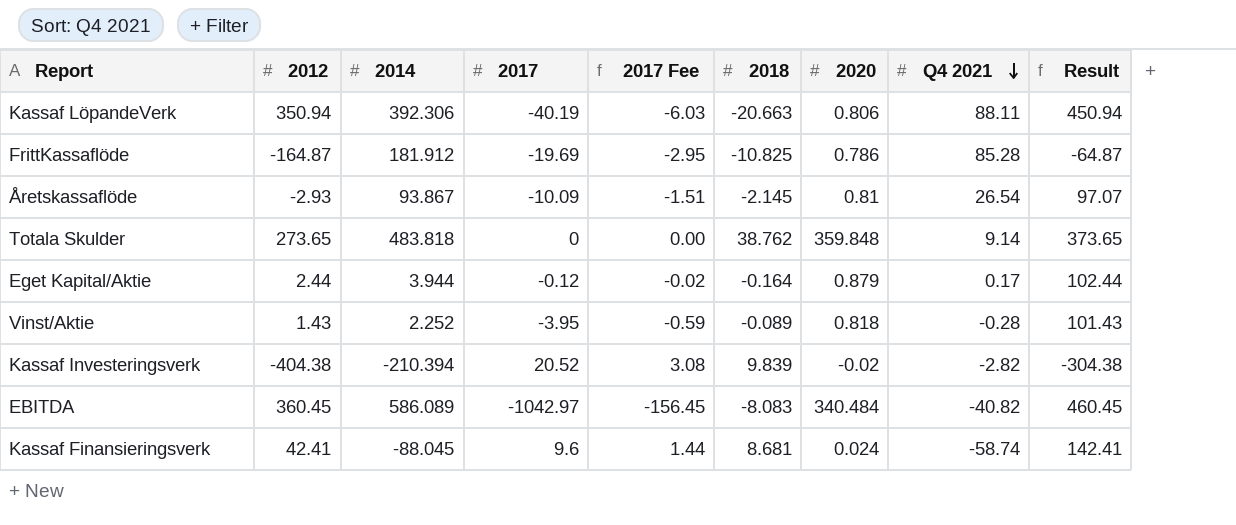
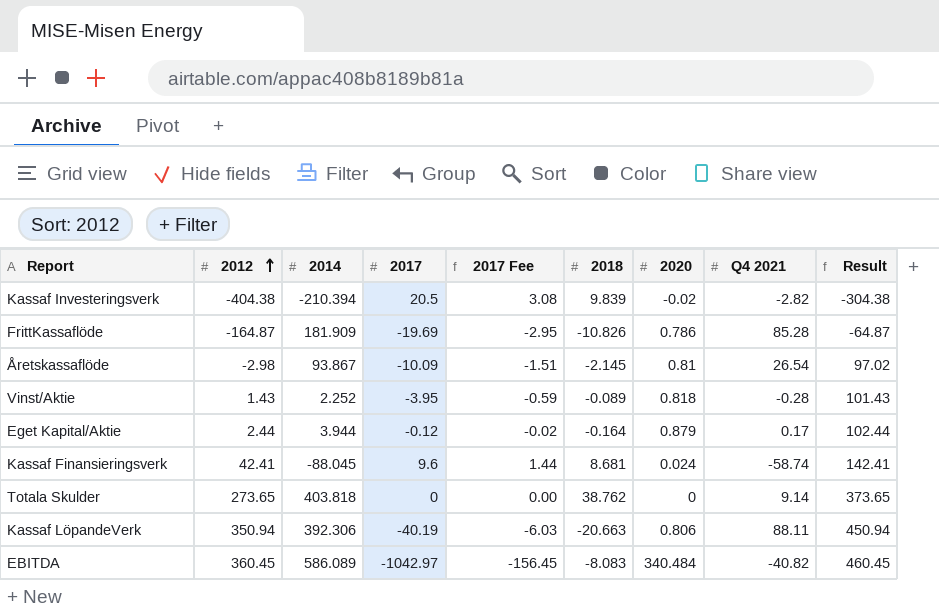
row order: Q4 2021 descending -> 2012 ascending
Kassaf Investeringsverk | 2017: 20.52 -> 20.5
FrittKassaflöde | 2014: 181.912 -> 181.909
FrittKassaflöde | 2018: -10.825 -> -10.826
Åretskassaflöde | 2012: -2.93 -> -2.98
Åretskassaflöde | Result: 97.07 -> 97.02
Totala Skulder | 2014: 483.818 -> 403.818
Totala Skulder | 2020: 359.848 -> 0

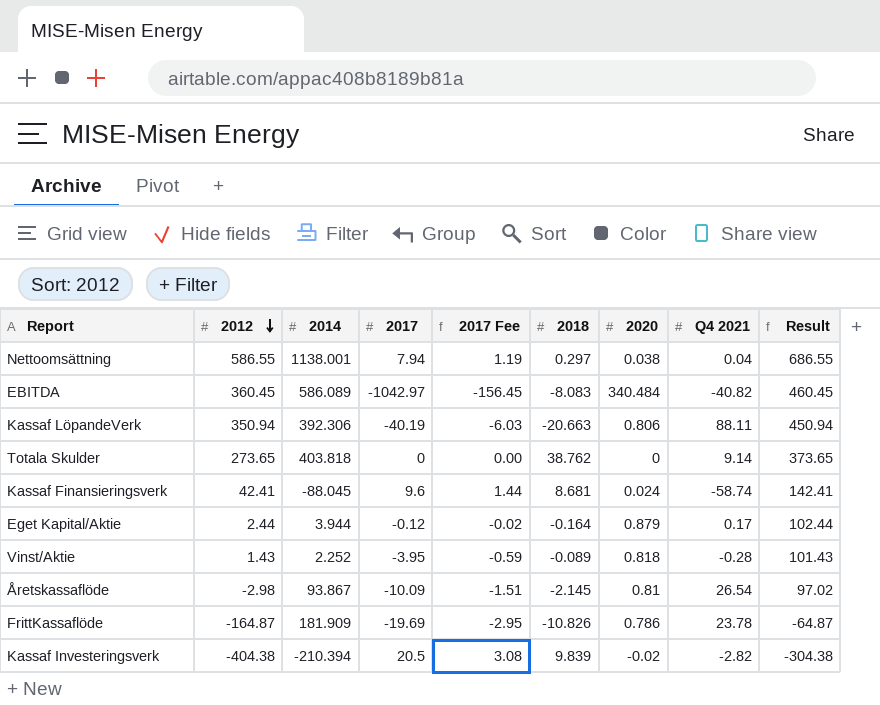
row order: 2012 ascending -> 2012 descending
row Nettoomsättning: none -> 586.55 | 1138.001 | 7.94 | 1.19 | 0.297 | 0.038 | 0.04 | 686.55
FrittKassaflöde | Q4 2021: 85.28 -> 23.78

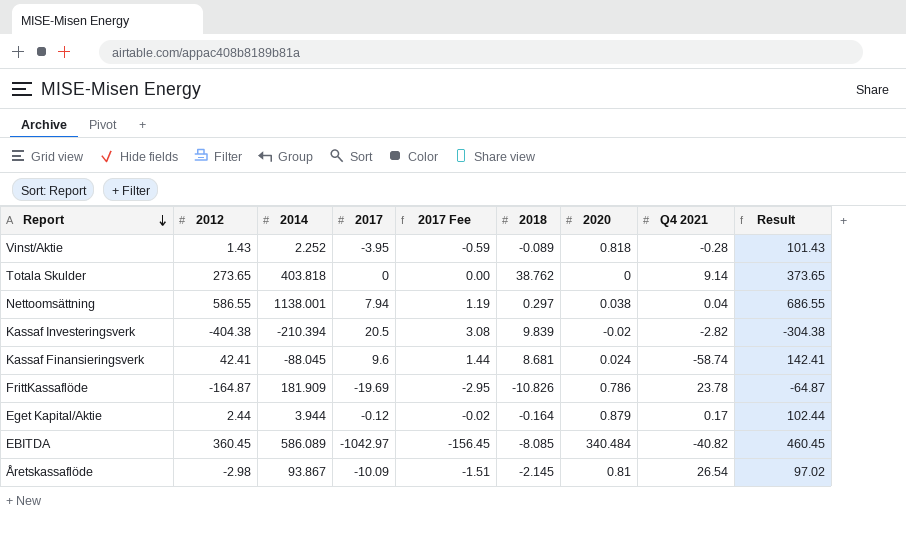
row order: 2012 descending -> Report descending
row Kassaf LöpandeVerk: 350.94 | 392.306 | -40.19 | -6.03 | -20.663 | 0.806 | 88.11 | 450.94 -> none
EBITDA | 2018: -8.083 -> -8.085

